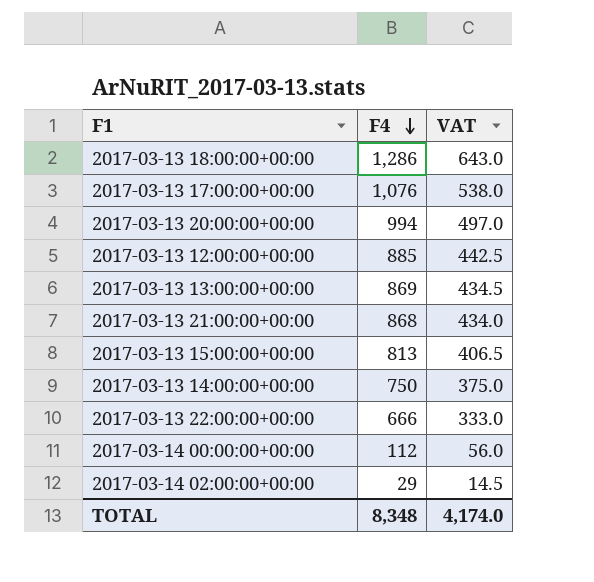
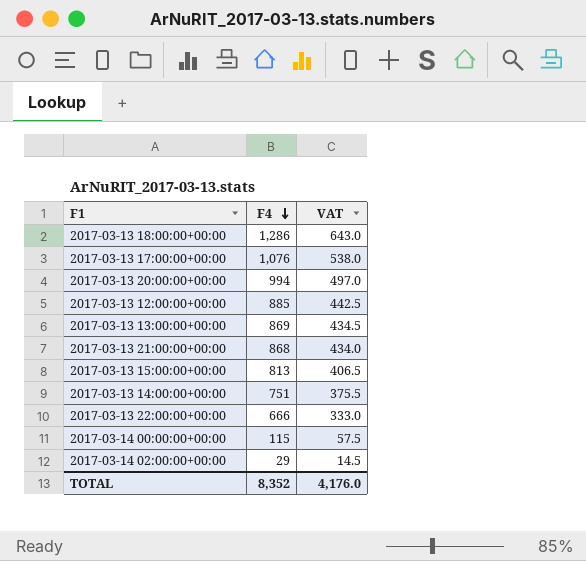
2017-03-13 14:00:00+00:00 | F4: 750 -> 751
2017-03-13 14:00:00+00:00 | VAT: 375.0 -> 375.5
2017-03-14 00:00:00+00:00 | F4: 112 -> 115
2017-03-14 00:00:00+00:00 | VAT: 56.0 -> 57.5
TOTAL | F4: 8,348 -> 8,352
TOTAL | VAT: 4,174.0 -> 4,176.0

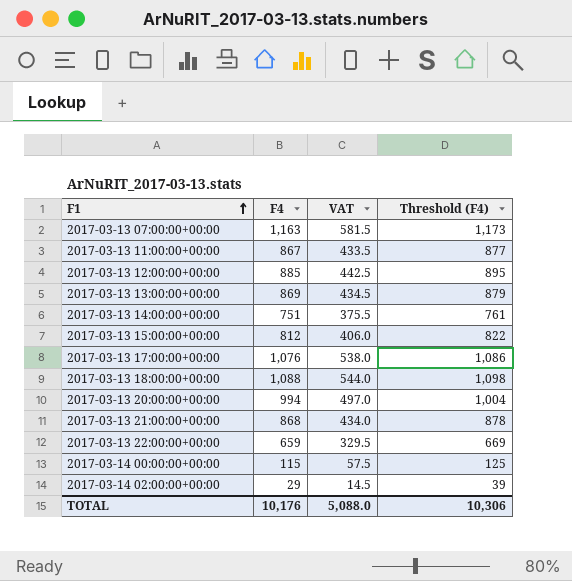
row order: F4 descending -> F1 ascending
column Threshold (F4) | formula: none -> [F4] + 10
row 2017-03-13 07:00:00+00:00: none -> 1,163 | 581.5 | 1,173
row 2017-03-13 11:00:00+00:00: none -> 867 | 433.5 | 877
2017-03-13 15:00:00+00:00 | F4: 813 -> 812
2017-03-13 15:00:00+00:00 | VAT: 406.5 -> 406.0
2017-03-13 18:00:00+00:00 | F4: 1,286 -> 1,088
2017-03-13 18:00:00+00:00 | VAT: 643.0 -> 544.0
2017-03-13 22:00:00+00:00 | F4: 666 -> 659
2017-03-13 22:00:00+00:00 | VAT: 333.0 -> 329.5
TOTAL | F4: 8,352 -> 10,176
TOTAL | VAT: 4,176.0 -> 5,088.0

